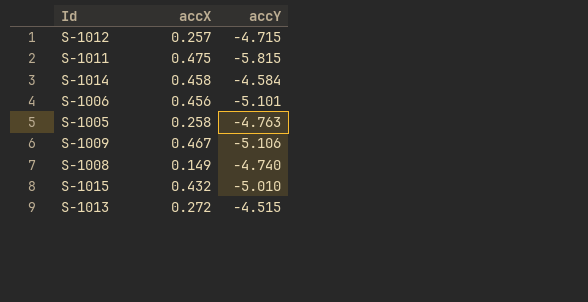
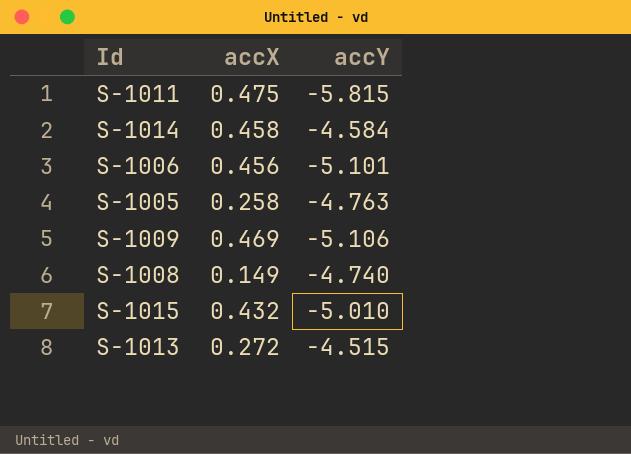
row S-1012: 0.257 | -4.715 -> none
S-1009 | accX: 0.467 -> 0.469

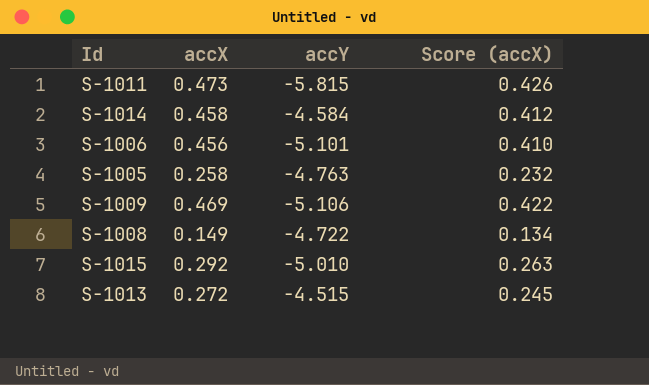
column Score (accX) | formula: none -> [accX] * 0.9
S-1011 | accX: 0.475 -> 0.473
S-1008 | accY: -4.740 -> -4.722
S-1015 | accX: 0.432 -> 0.292

